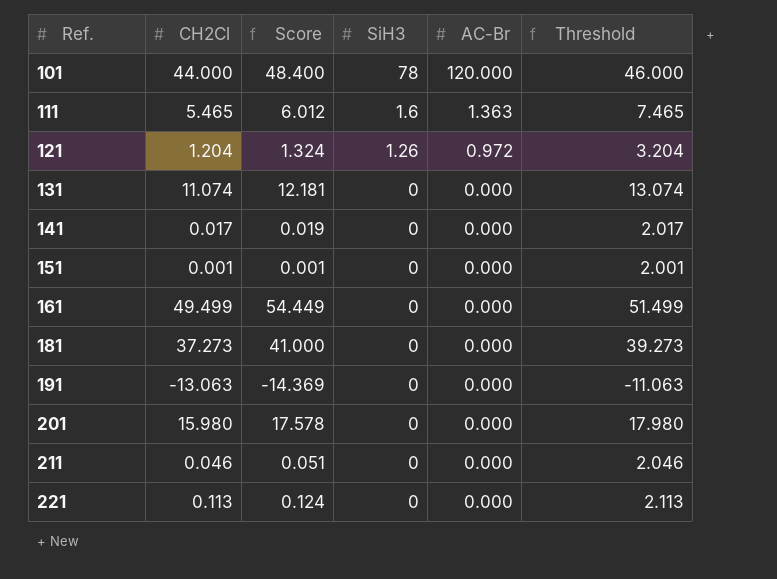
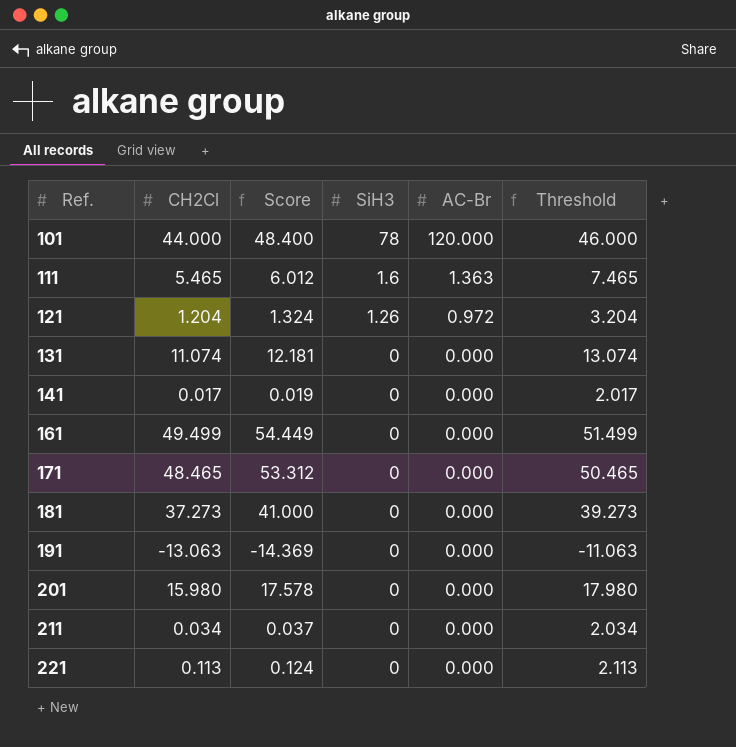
row 151: 0.001 | 0.001 | 0 | 0.000 | 2.001 -> none
row 171: none -> 48.465 | 53.312 | 0 | 0.000 | 50.465
211 | CH2Cl: 0.046 -> 0.034
211 | Score: 0.051 -> 0.037
211 | Threshold: 2.046 -> 2.034

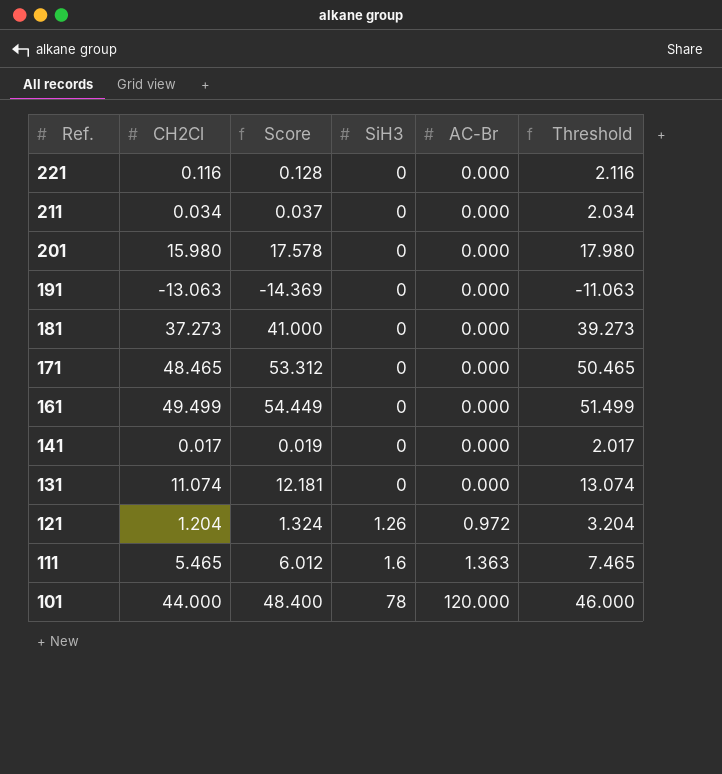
row order: Ref. ascending -> Ref. descending
221 | CH2Cl: 0.113 -> 0.116
221 | Score: 0.124 -> 0.128
221 | Threshold: 2.113 -> 2.116

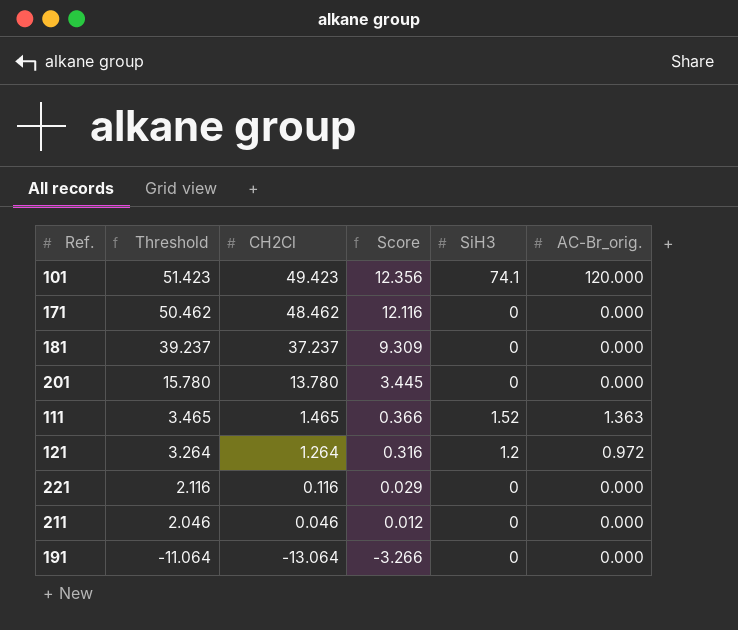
row order: Ref. descending -> Threshold descending
column Threshold | position: 6 -> 2
column Score | formula: [CH2Cl] * 1.1 -> [CH2Cl] * 0.25
column name: AC-Br -> AC-Br_orig.
row 161: 49.499 | 54.449 | 0 | 0.000 | 51.499 -> none
row 141: 0.017 | 0.019 | 0 | 0.000 | 2.017 -> none
row 131: 11.074 | 12.181 | 0 | 0.000 | 13.074 -> none
101 | Threshold: 46.000 -> 51.423
101 | CH2Cl: 44.000 -> 49.423
101 | SiH3: 78 -> 74.1
171 | Threshold: 50.465 -> 50.462
171 | CH2Cl: 48.465 -> 48.462
181 | Threshold: 39.273 -> 39.237
181 | CH2Cl: 37.273 -> 37.237
201 | Threshold: 17.980 -> 15.780
201 | CH2Cl: 15.980 -> 13.780
111 | Threshold: 7.465 -> 3.465
111 | CH2Cl: 5.465 -> 1.465
111 | SiH3: 1.6 -> 1.52
121 | Threshold: 3.204 -> 3.264
121 | CH2Cl: 1.204 -> 1.264
121 | SiH3: 1.26 -> 1.2
211 | Threshold: 2.034 -> 2.046
211 | CH2Cl: 0.034 -> 0.046
191 | Threshold: -11.063 -> -11.064
191 | CH2Cl: -13.063 -> -13.064

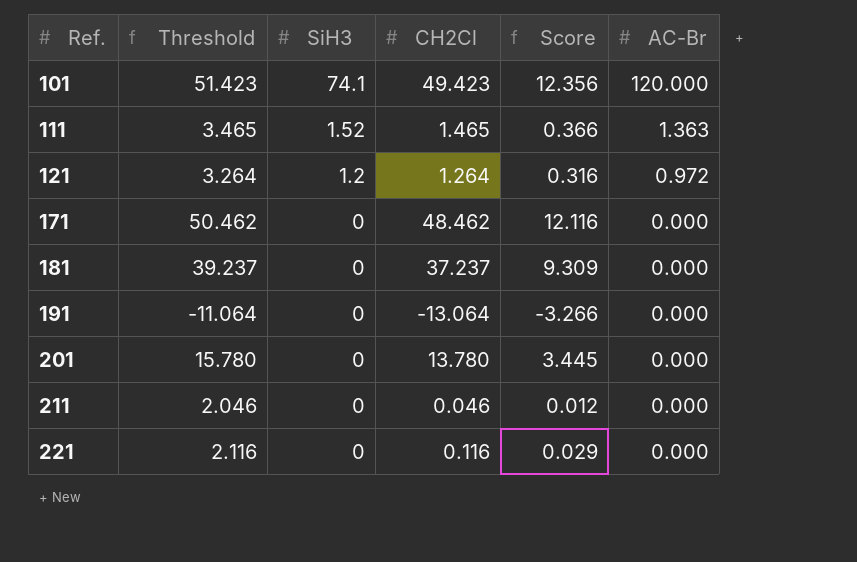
row order: Threshold descending -> Ref. ascending
column SiH3 | position: 5 -> 3
column name: AC-Br_orig. -> AC-Br

